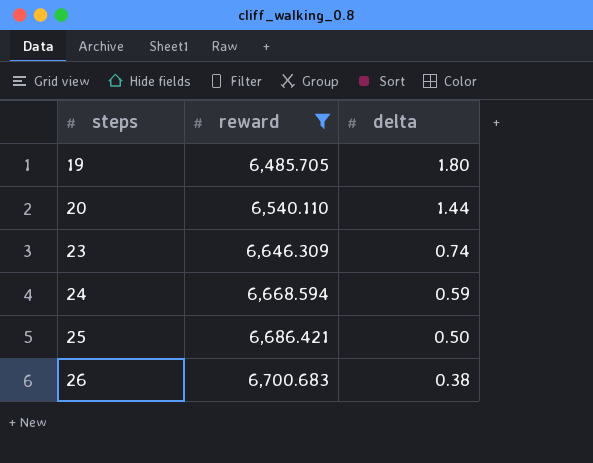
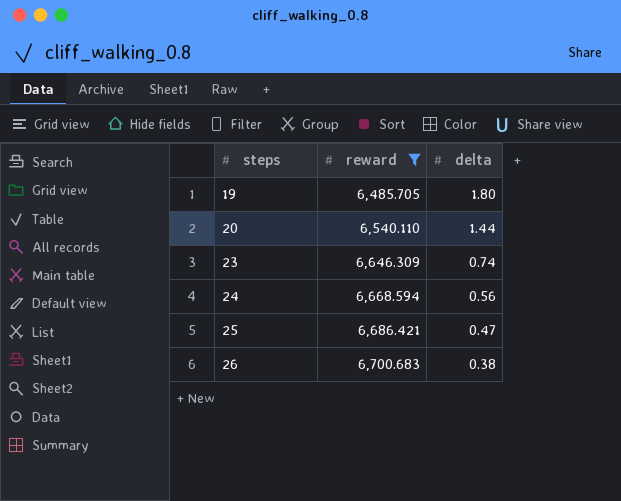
24 | delta: 0.59 -> 0.56
25 | delta: 0.50 -> 0.47

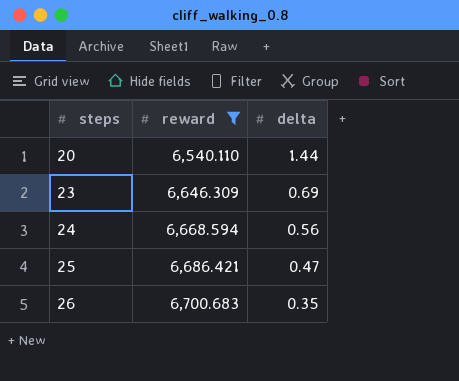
row 19: 6,485.705 | 1.80 -> none
23 | delta: 0.74 -> 0.69
26 | delta: 0.38 -> 0.35

